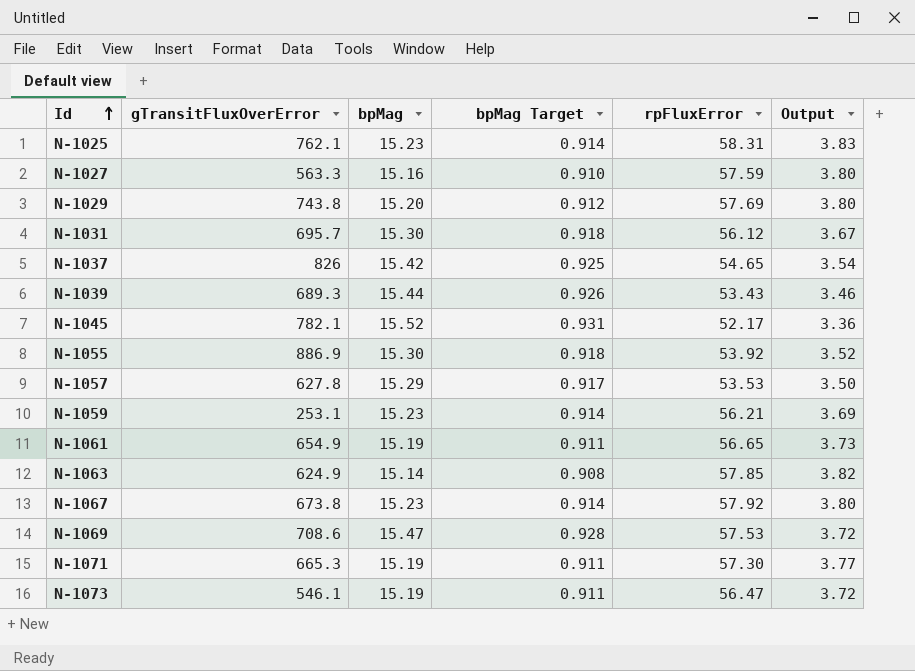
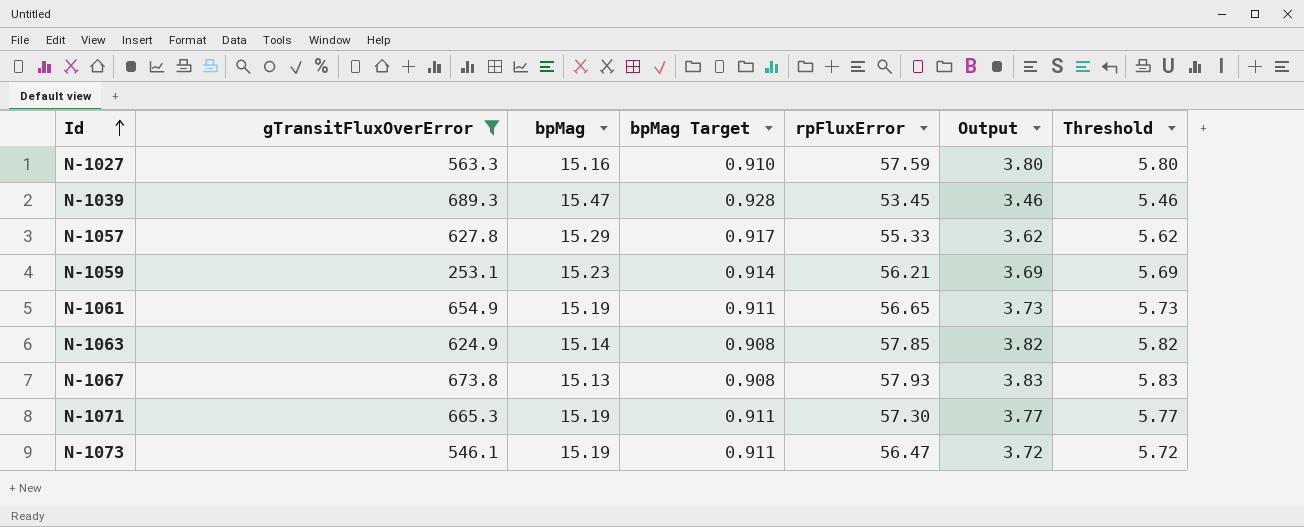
filter: none -> gTransitFluxOverError <= 689.3
column Threshold | formula: none -> [Output] + 2
N-1039 | bpMag: 15.44 -> 15.47
N-1039 | bpMag Target: 0.926 -> 0.928
N-1039 | rpFluxError: 53.43 -> 53.45
N-1057 | rpFluxError: 53.53 -> 55.33
N-1057 | Output: 3.50 -> 3.62
N-1067 | bpMag: 15.23 -> 15.13
N-1067 | bpMag Target: 0.914 -> 0.908
N-1067 | rpFluxError: 57.92 -> 57.93
N-1067 | Output: 3.80 -> 3.83

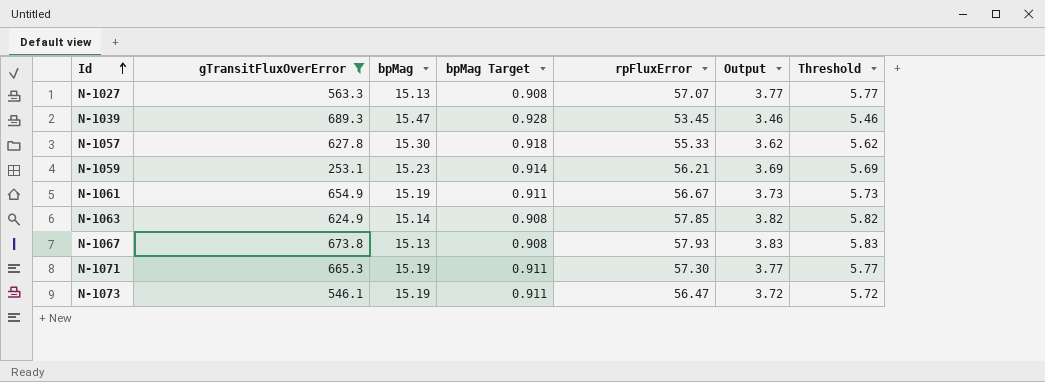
N-1027 | bpMag: 15.16 -> 15.13
N-1027 | bpMag Target: 0.910 -> 0.908
N-1027 | rpFluxError: 57.59 -> 57.07
N-1027 | Output: 3.80 -> 3.77
N-1027 | Threshold: 5.80 -> 5.77
N-1057 | bpMag: 15.29 -> 15.30
N-1057 | bpMag Target: 0.917 -> 0.918
N-1061 | rpFluxError: 56.65 -> 56.67

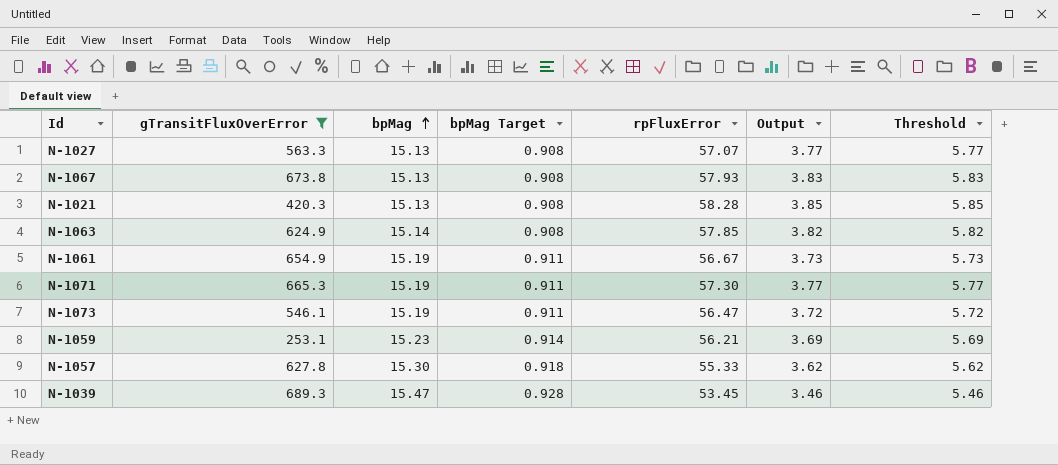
row order: Id ascending -> bpMag ascending
row N-1021: none -> 420.3 | 15.13 | 0.908 | 58.28 | 3.85 | 5.85

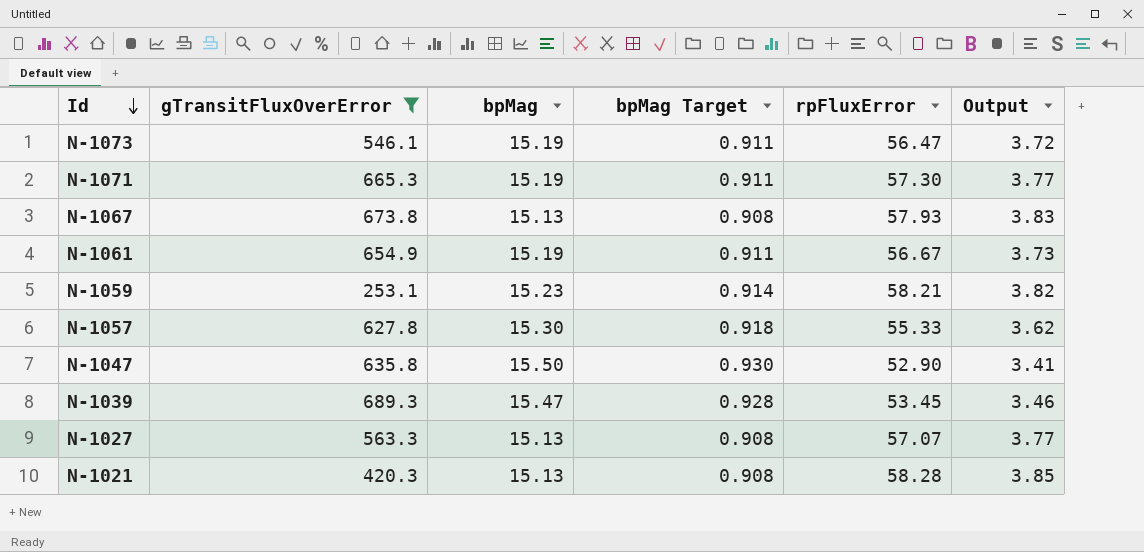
row order: bpMag ascending -> Id descending
column Threshold | formula: [Output] + 2 -> none
row N-1063: 624.9 | 15.14 | 0.908 | 57.85 | 3.82 | 5.82 -> none
N-1059 | rpFluxError: 56.21 -> 58.21
N-1059 | Output: 3.69 -> 3.82
row N-1047: none -> 635.8 | 15.50 | 0.930 | 52.90 | 3.41

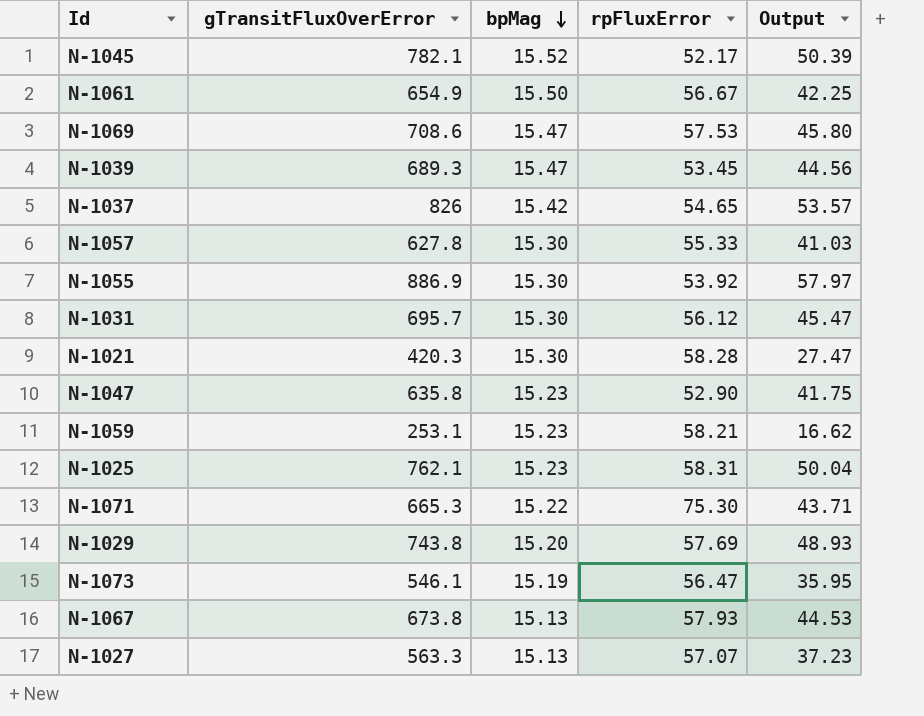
filter: gTransitFluxOverError <= 689.3 -> none
row order: Id descending -> bpMag descending
column bpMag Target | formula: [bpMag] * 0.06 -> none
column Output | formula: [rpFluxError] / [bpMag] -> [gTransitFluxOverError] / [bpMag]
N-1061 | bpMag: 15.19 -> 15.50
N-1021 | bpMag: 15.13 -> 15.30
N-1047 | bpMag: 15.50 -> 15.23
N-1071 | bpMag: 15.19 -> 15.22
N-1071 | rpFluxError: 57.30 -> 75.30

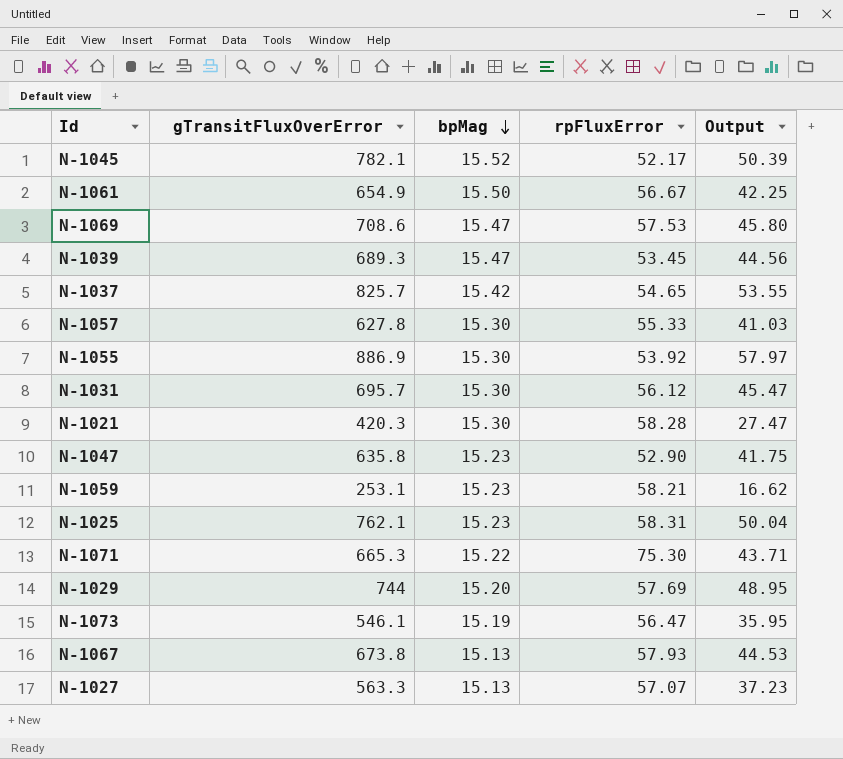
N-1037 | gTransitFluxOverError: 826 -> 825.7
N-1037 | Output: 53.57 -> 53.55
N-1029 | gTransitFluxOverError: 743.8 -> 744
N-1029 | Output: 48.93 -> 48.95

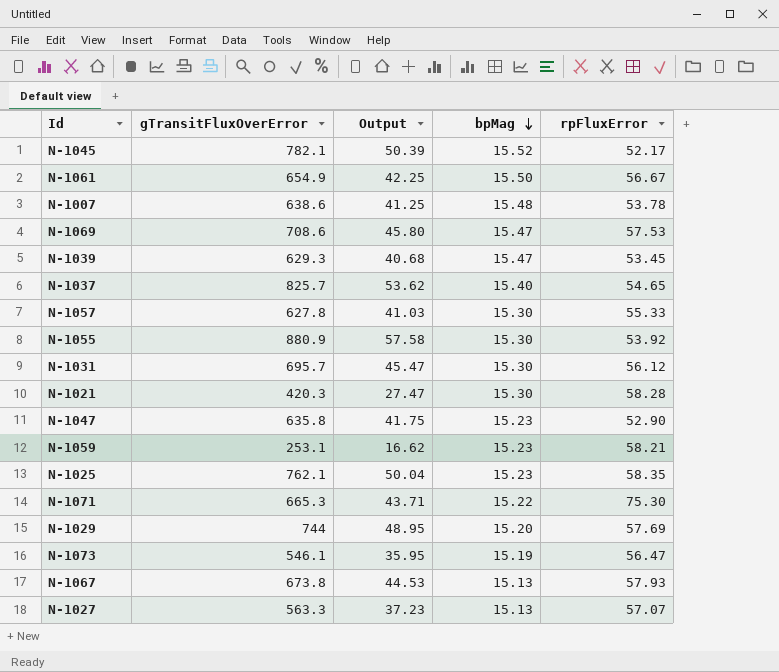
column Output | position: 5 -> 3
row N-1007: none -> 638.6 | 41.25 | 15.48 | 53.78
N-1039 | gTransitFluxOverError: 689.3 -> 629.3
N-1039 | Output: 44.56 -> 40.68
N-1037 | Output: 53.55 -> 53.62
N-1037 | bpMag: 15.42 -> 15.40
N-1055 | gTransitFluxOverError: 886.9 -> 880.9
N-1055 | Output: 57.97 -> 57.58
N-1025 | rpFluxError: 58.31 -> 58.35

